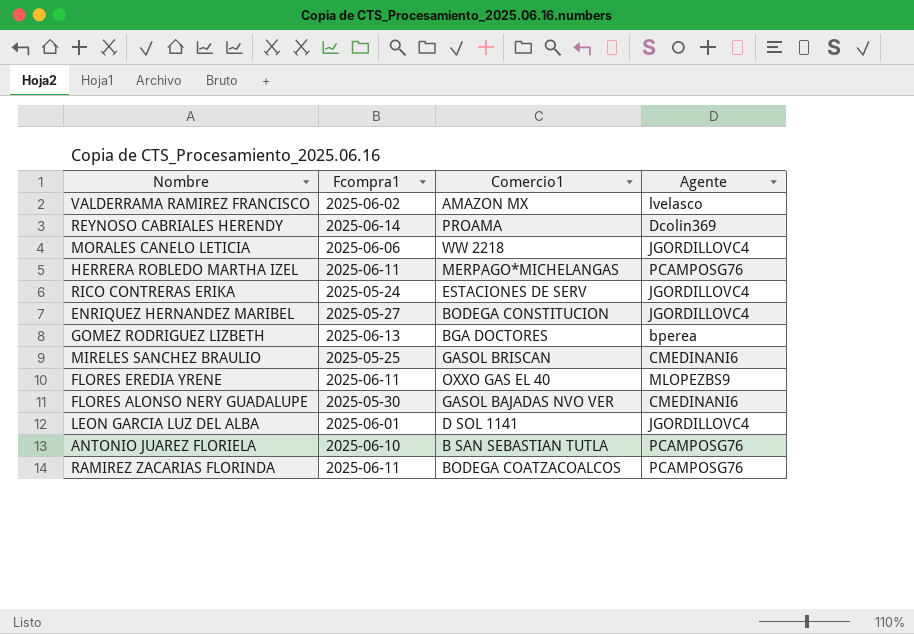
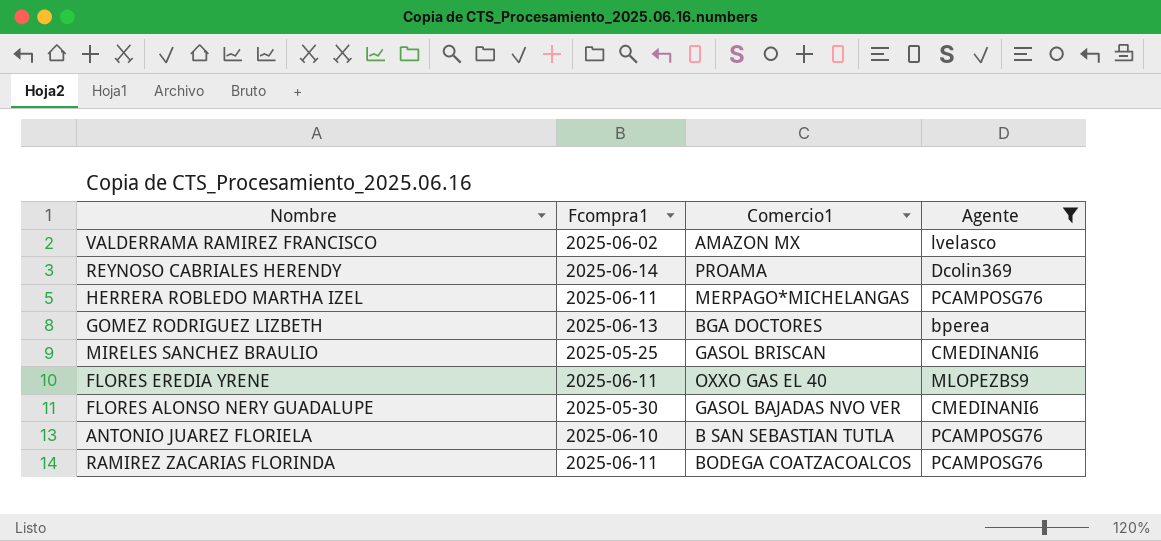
filter: none -> Agente != JGORDILLOVC4

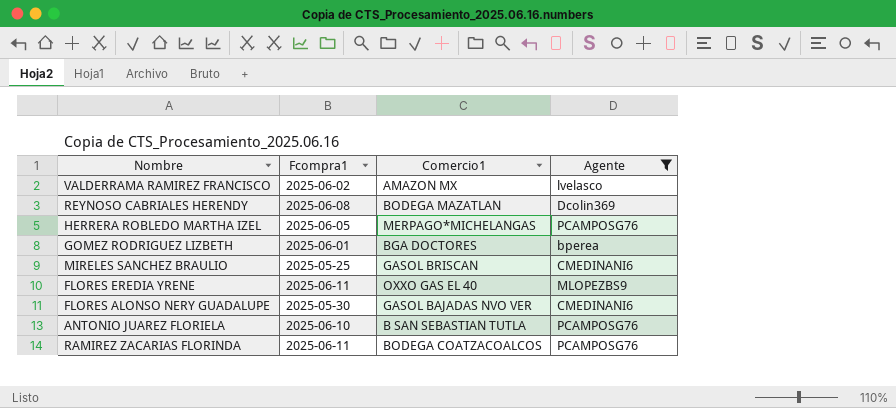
REYNOSO CABRIALES HERENDY | Fcompra1: 2025-06-14 -> 2025-06-08
REYNOSO CABRIALES HERENDY | Comercio1: PROAMA -> BODEGA MAZATLAN
HERRERA ROBLEDO MARTHA IZEL | Fcompra1: 2025-06-11 -> 2025-06-05
GOMEZ RODRIGUEZ LIZBETH | Fcompra1: 2025-06-13 -> 2025-06-01

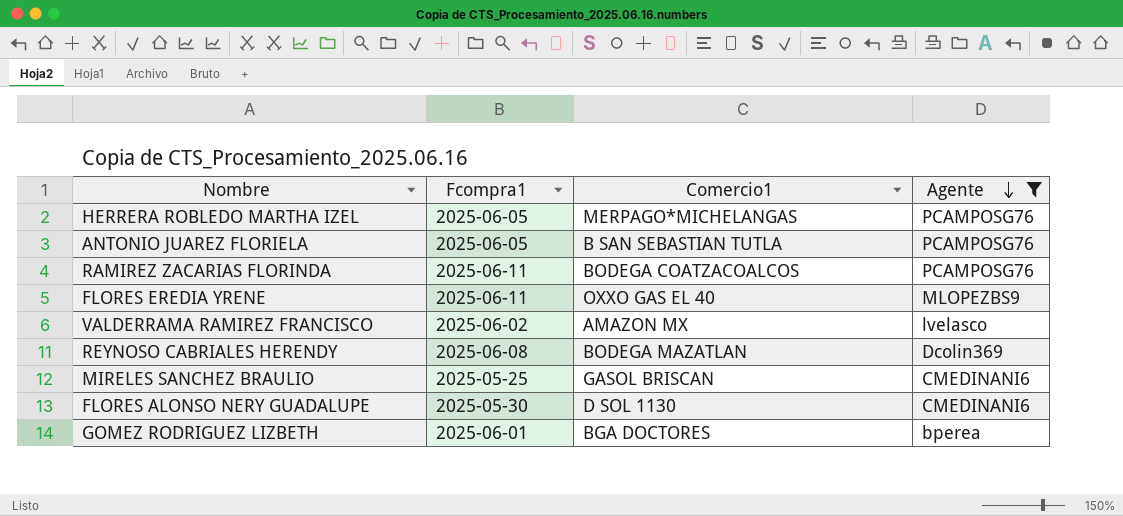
row order: none -> Agente descending
ANTONIO JUAREZ FLORIELA | Fcompra1: 2025-06-10 -> 2025-06-05
FLORES ALONSO NERY GUADALUPE | Comercio1: GASOL BAJADAS NVO VER -> D SOL 1130

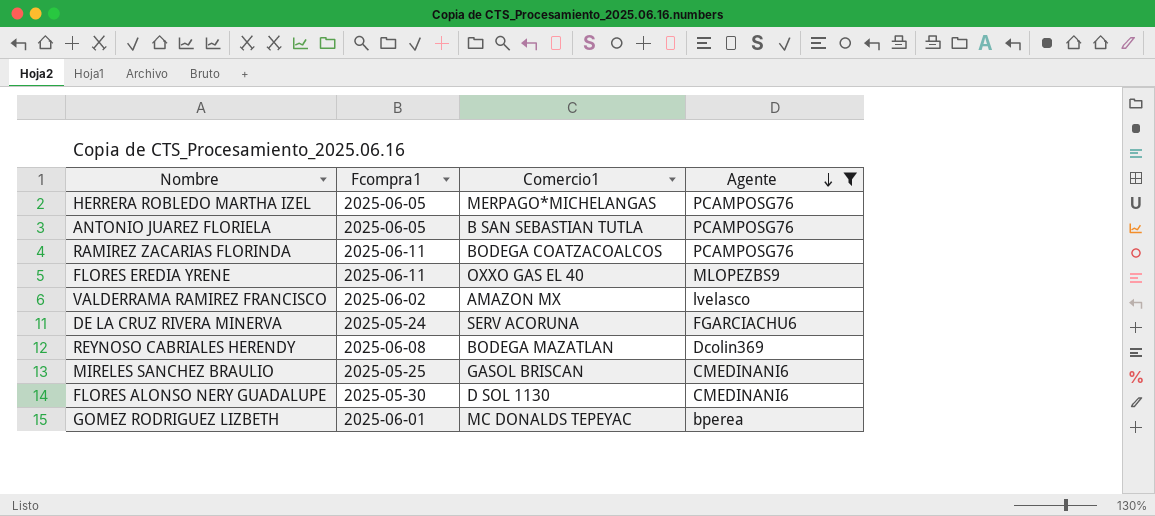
row DE LA CRUZ RIVERA MINERVA: none -> 2025-05-24 | SERV ACORUNA | FGARCIACHU6
GOMEZ RODRIGUEZ LIZBETH | Comercio1: BGA DOCTORES -> MC DONALDS TEPEYAC

